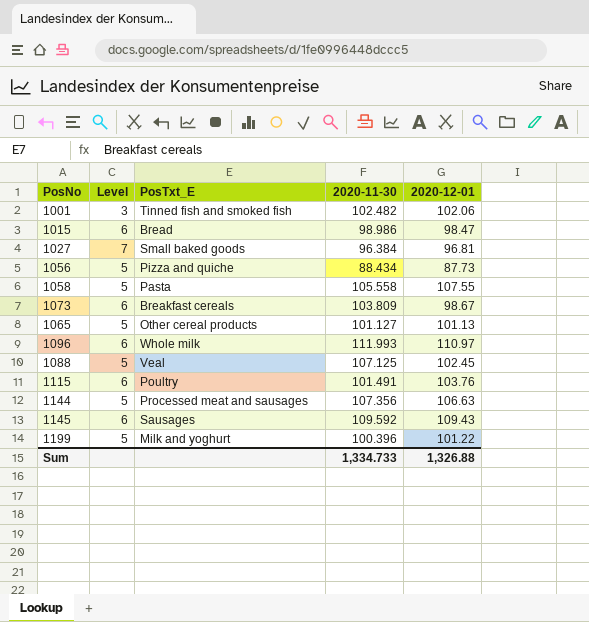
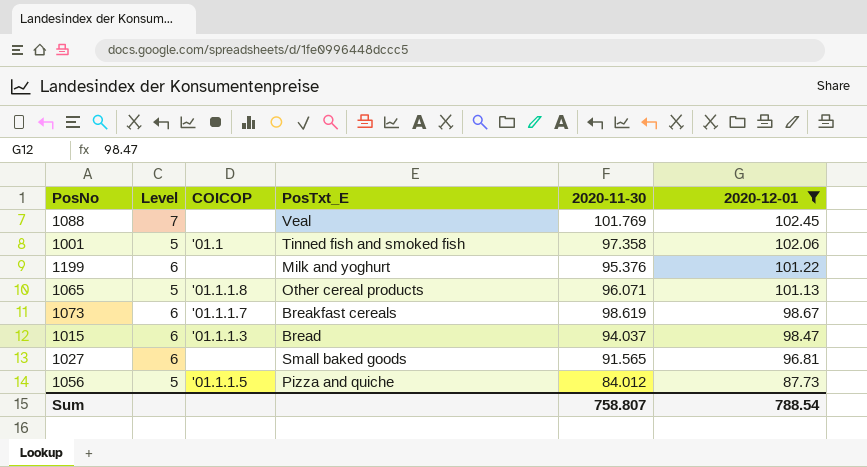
filter: none -> 2020-12-01 <= 102.45
row order: none -> 2020-12-01 descending
column COICOP | position: none -> 3
1088 | Level: 5 -> 7
1088 | 2020-11-30: 107.125 -> 101.769
1001 | Level: 3 -> 5
1001 | 2020-11-30: 102.482 -> 97.358
1199 | Level: 5 -> 6
1199 | 2020-11-30: 100.396 -> 95.376
1065 | 2020-11-30: 101.127 -> 96.071
1073 | 2020-11-30: 103.809 -> 98.619
1015 | 2020-11-30: 98.986 -> 94.037
1027 | Level: 7 -> 6
1027 | 2020-11-30: 96.384 -> 91.565
1056 | 2020-11-30: 88.434 -> 84.012
Sum | 2020-11-30: 1,334.733 -> 758.807
Sum | 2020-12-01: 1,326.88 -> 788.54

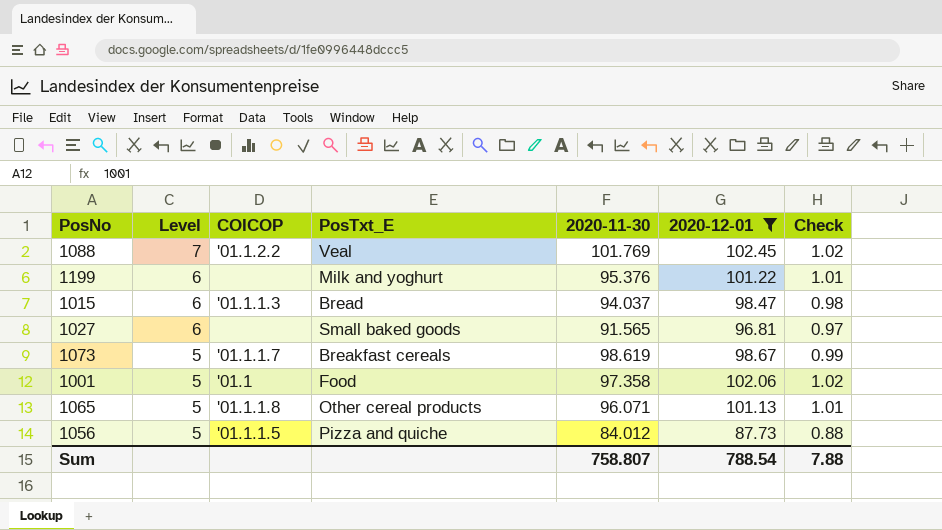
row order: 2020-12-01 descending -> Level descending
column Check | formula: none -> [2020-12-01] * 0.01
1088 | COICOP: none -> '01.1.2.2
1073 | Level: 6 -> 5
1001 | PosTxt_E: Tinned fish and smoked fish -> Food

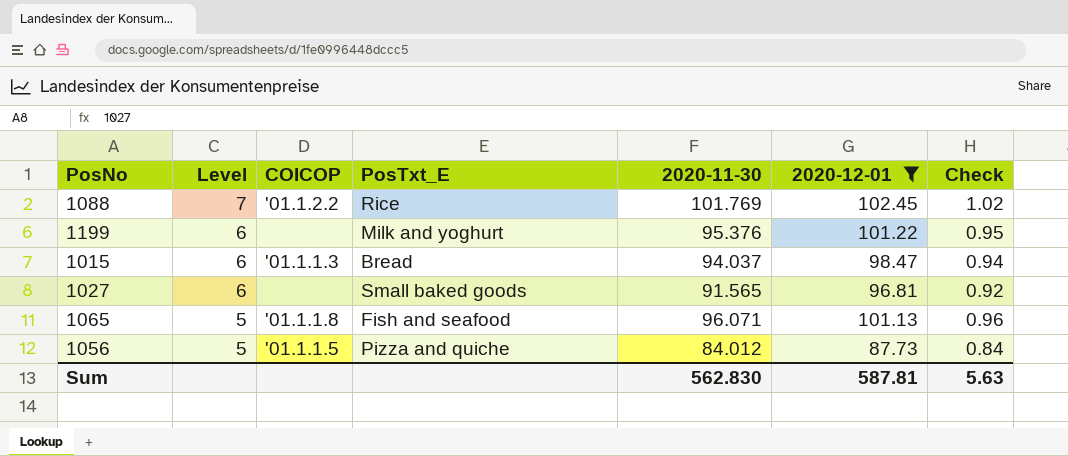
column Check | formula: [2020-12-01] * 0.01 -> [2020-11-30] * 0.01
row 1073: 5 | '01.1.1.7 | Breakfast cereals | 98.619 | 98.67 | 0.99 -> none
row 1001: 5 | '01.1 | Food | 97.358 | 102.06 | 1.02 -> none
1088 | PosTxt_E: Veal -> Rice
1065 | PosTxt_E: Other cereal products -> Fish and seafood
Sum | 2020-11-30: 758.807 -> 562.830
Sum | 2020-12-01: 788.54 -> 587.81
Sum | Check: 7.88 -> 5.63

